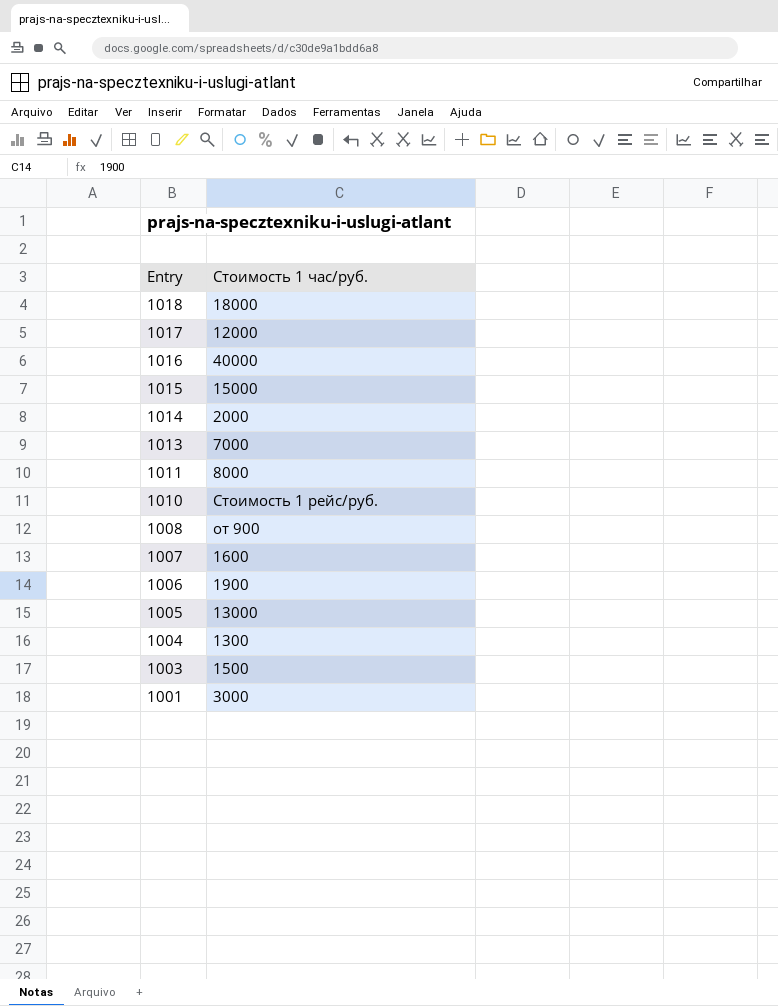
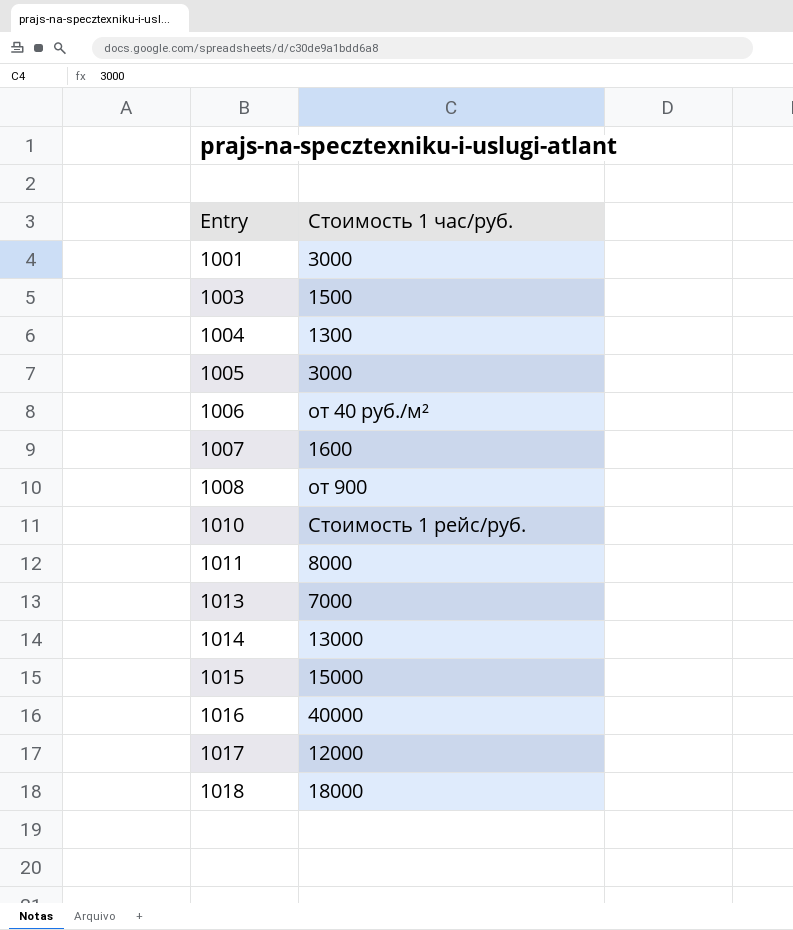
row order: Entry descending -> Entry ascending
1005 | Стоимость 1 час/руб.: 13000 -> 3000
1006 | Стоимость 1 час/руб.: 1900 -> от 40 руб./м²
1014 | Стоимость 1 час/руб.: 2000 -> 13000

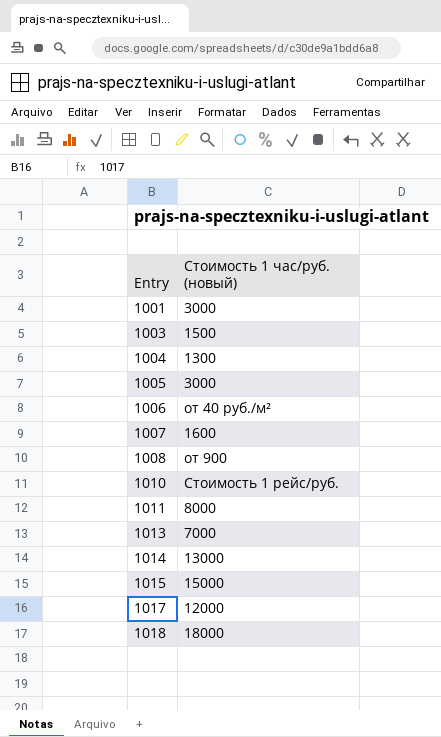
column name: Стоимость 1 час/руб. -> Стоимость 1 час/руб. (новый)
row 1016: 40000 -> none

